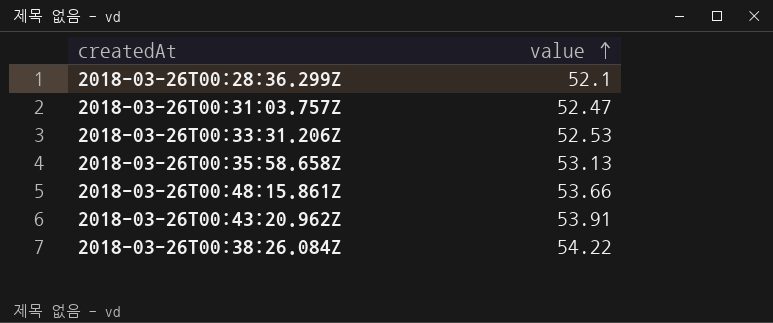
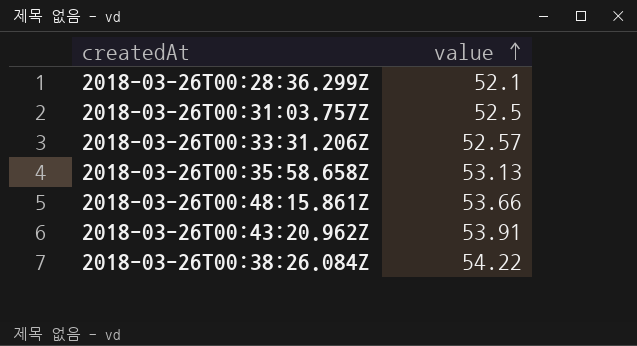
2018-03-26T00:31:03.757Z | value: 52.47 -> 52.5
2018-03-26T00:33:31.206Z | value: 52.53 -> 52.57

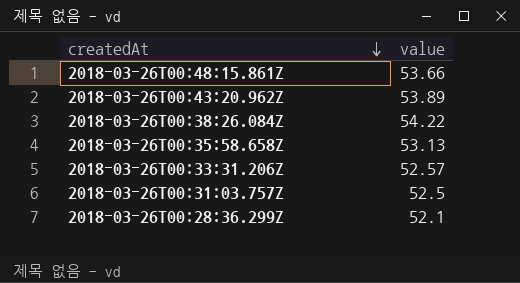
row order: value ascending -> createdAt descending
2018-03-26T00:43:20.962Z | value: 53.91 -> 53.89

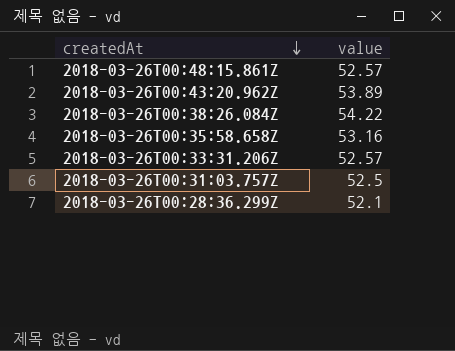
2018-03-26T00:48:15.861Z | value: 53.66 -> 52.57
2018-03-26T00:35:58.658Z | value: 53.13 -> 53.16

